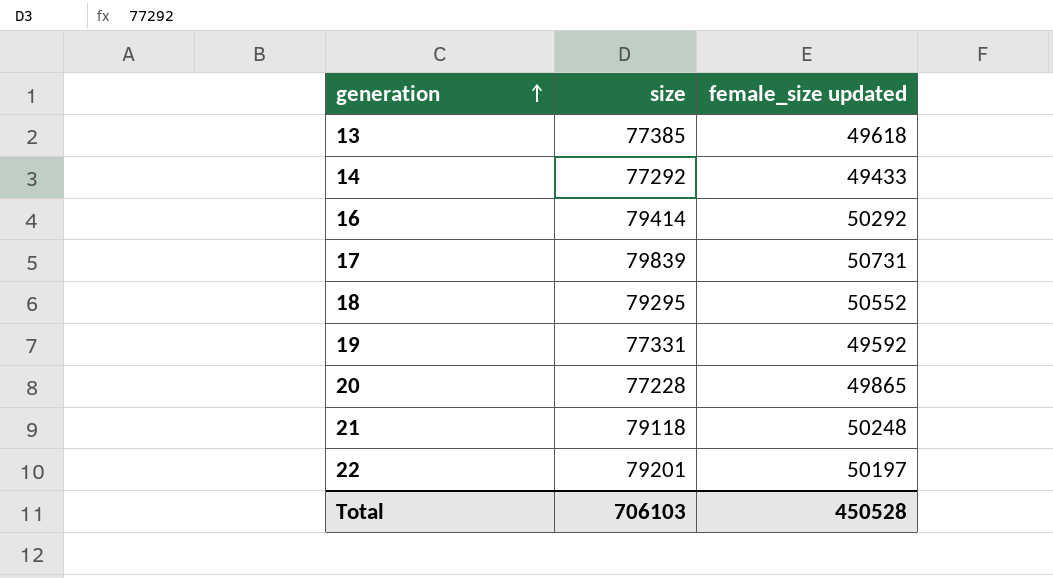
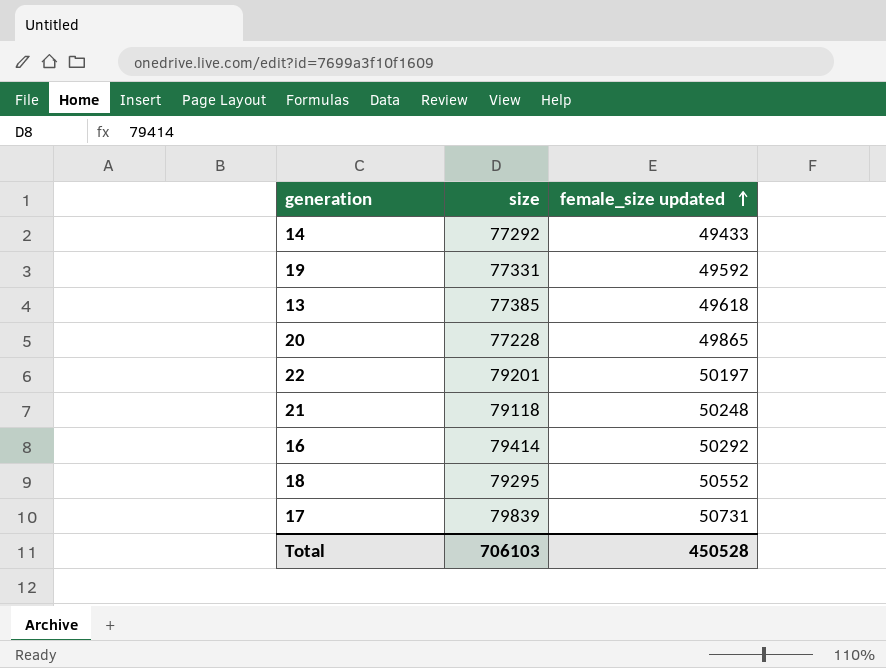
row order: generation ascending -> female_size updated ascending

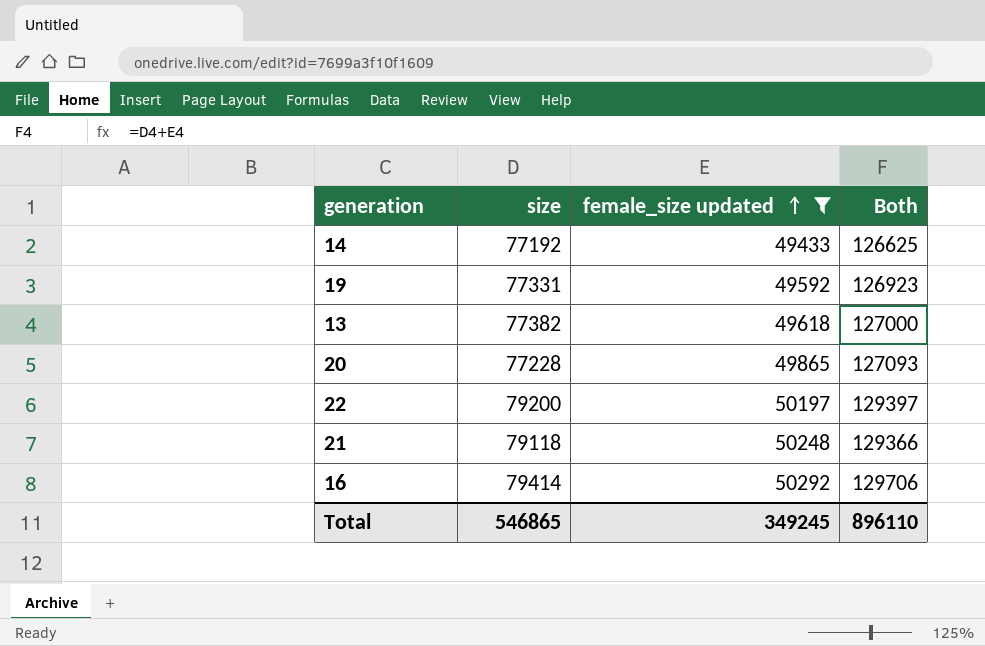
filter: none -> female_size updated <= 50292
column Both | formula: none -> [size] + [female_size updated]
14 | size: 77292 -> 77192
13 | size: 77385 -> 77382
22 | size: 79201 -> 79200
Total | size: 706103 -> 546865
Total | female_size updated: 450528 -> 349245

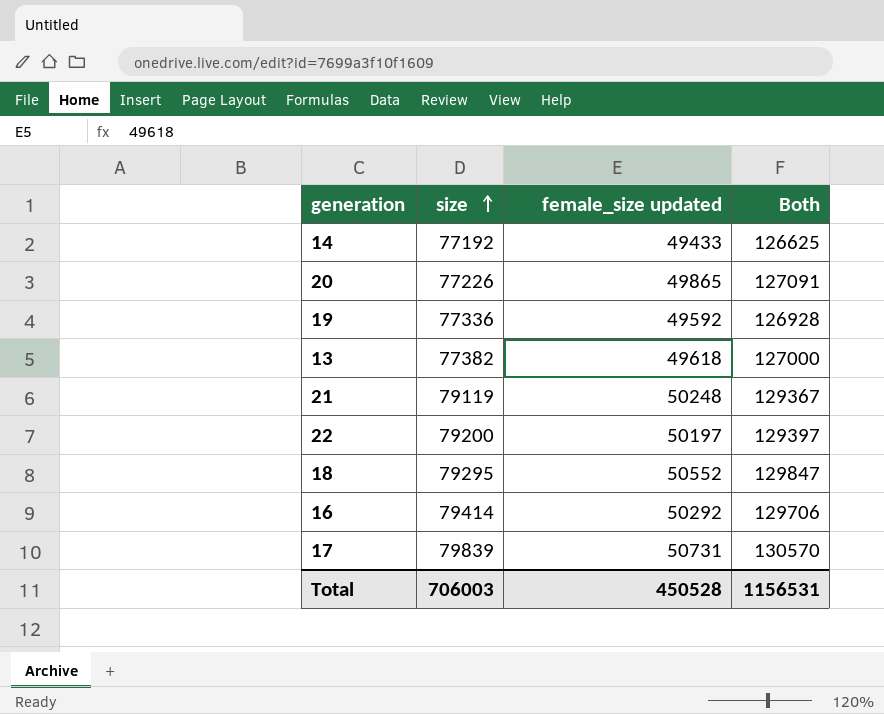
filter: female_size updated <= 50292 -> none
row order: female_size updated ascending -> size ascending
20 | size: 77228 -> 77226
20 | Both: 127093 -> 127091
19 | size: 77331 -> 77336
19 | Both: 126923 -> 126928
21 | size: 79118 -> 79119
21 | Both: 129366 -> 129367
Total | size: 546865 -> 706003
Total | female_size updated: 349245 -> 450528
Total | Both: 896110 -> 1156531

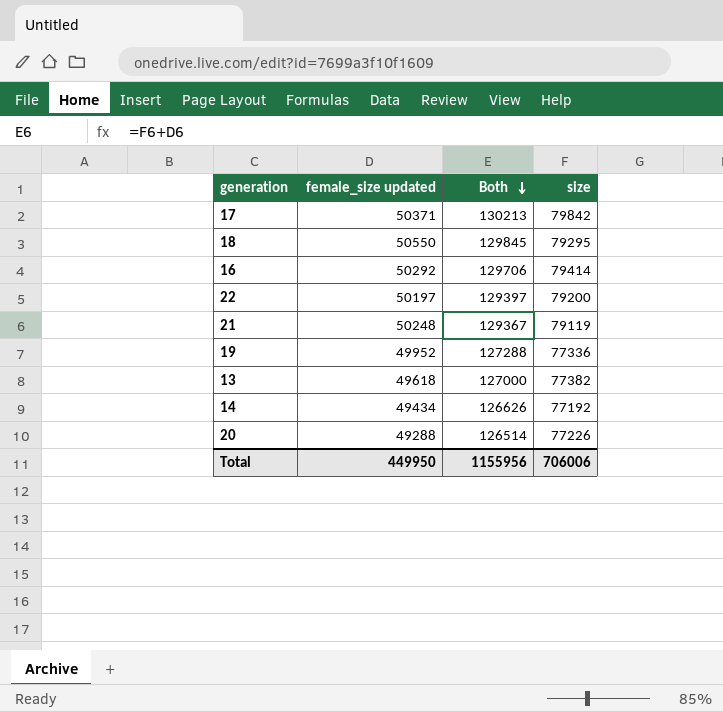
row order: size ascending -> Both descending
column size | position: 2 -> 4
17 | female_size updated: 50731 -> 50371
17 | Both: 130570 -> 130213
17 | size: 79839 -> 79842
18 | female_size updated: 50552 -> 50550
18 | Both: 129847 -> 129845
19 | female_size updated: 49592 -> 49952
19 | Both: 126928 -> 127288
14 | female_size updated: 49433 -> 49434
14 | Both: 126625 -> 126626
20 | female_size updated: 49865 -> 49288
20 | Both: 127091 -> 126514
Total | female_size updated: 450528 -> 449950
Total | Both: 1156531 -> 1155956
Total | size: 706003 -> 706006

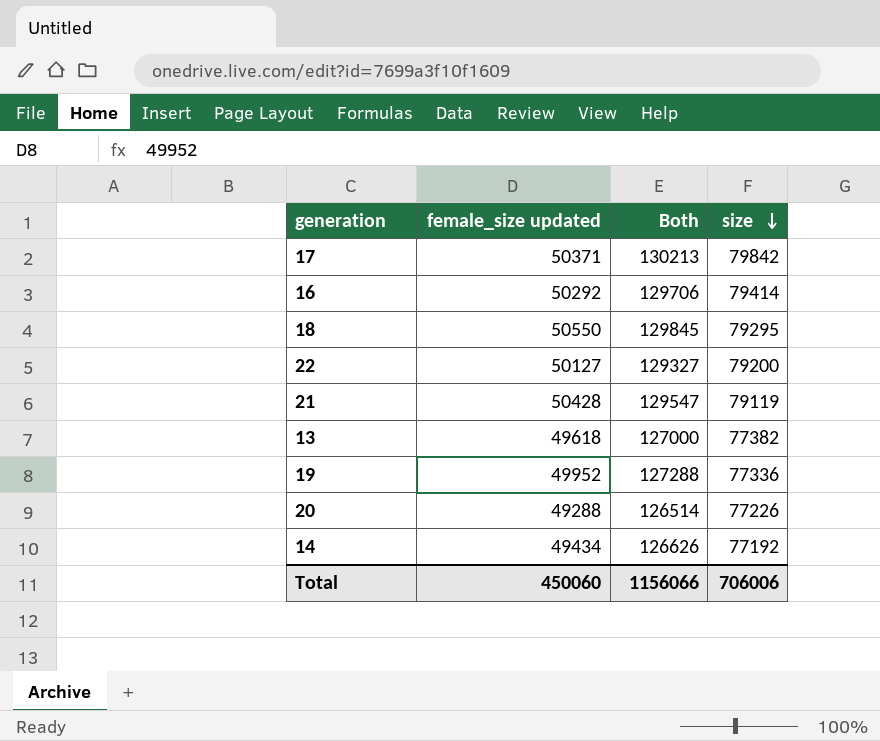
row order: Both descending -> size descending
22 | female_size updated: 50197 -> 50127
22 | Both: 129397 -> 129327
21 | female_size updated: 50248 -> 50428
21 | Both: 129367 -> 129547
Total | female_size updated: 449950 -> 450060
Total | Both: 1155956 -> 1156066

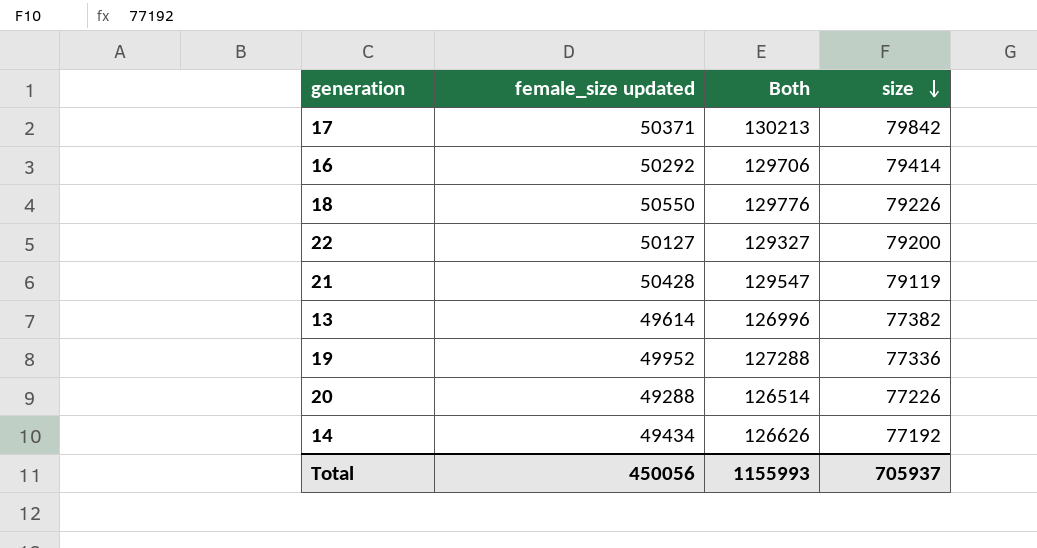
18 | Both: 129845 -> 129776
18 | size: 79295 -> 79226
13 | female_size updated: 49618 -> 49614
13 | Both: 127000 -> 126996
Total | female_size updated: 450060 -> 450056
Total | Both: 1156066 -> 1155993
Total | size: 706006 -> 705937

